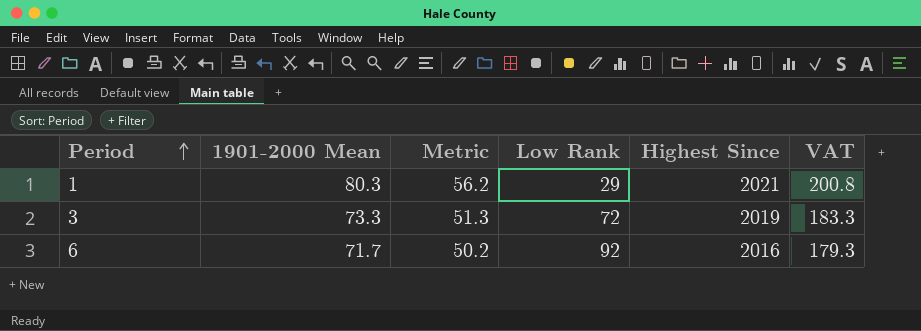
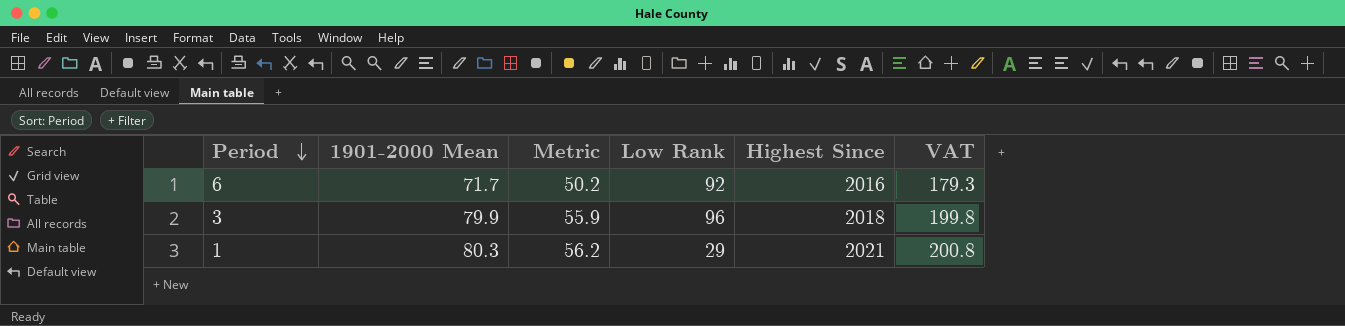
row order: Period ascending -> Period descending
3 | 1901-2000 Mean: 73.3 -> 79.9
3 | Metric: 51.3 -> 55.9
3 | Low Rank: 72 -> 96
3 | Highest Since: 2019 -> 2018
3 | VAT: 183.3 -> 199.8

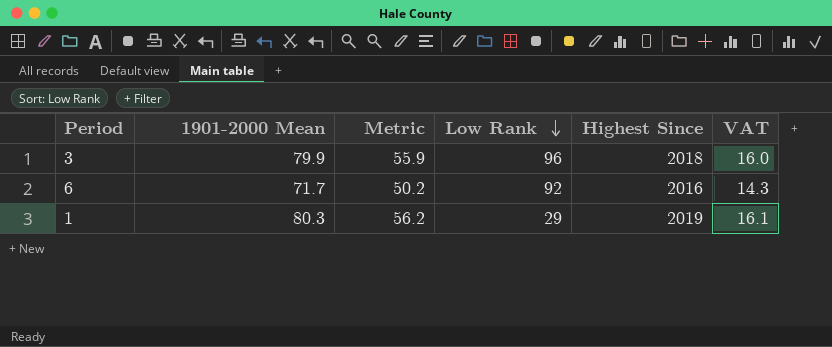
row order: Period descending -> Low Rank descending
column VAT | formula: [1901-2000 Mean] * 2.5 -> [1901-2000 Mean] * 0.2
1 | Highest Since: 2021 -> 2019

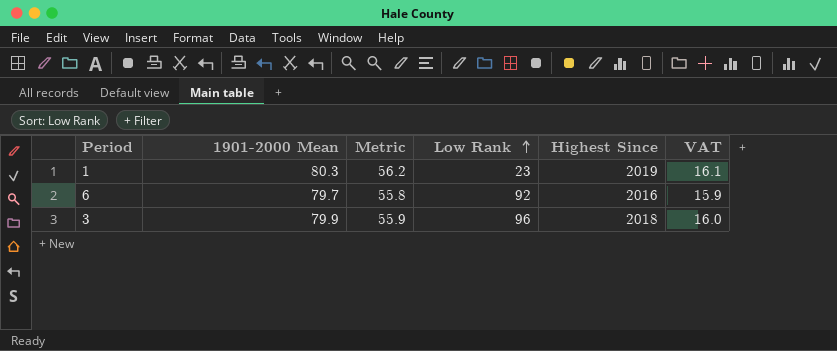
row order: Low Rank descending -> Low Rank ascending
1 | Low Rank: 29 -> 23
6 | 1901-2000 Mean: 71.7 -> 79.7
6 | Metric: 50.2 -> 55.8
6 | VAT: 14.3 -> 15.9

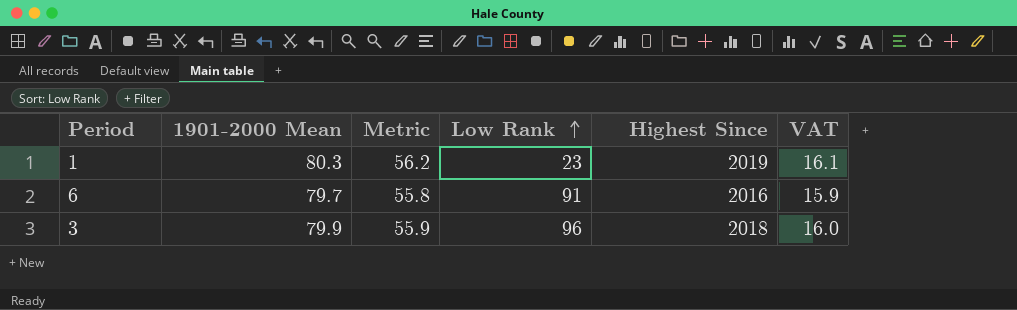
6 | Low Rank: 92 -> 91

